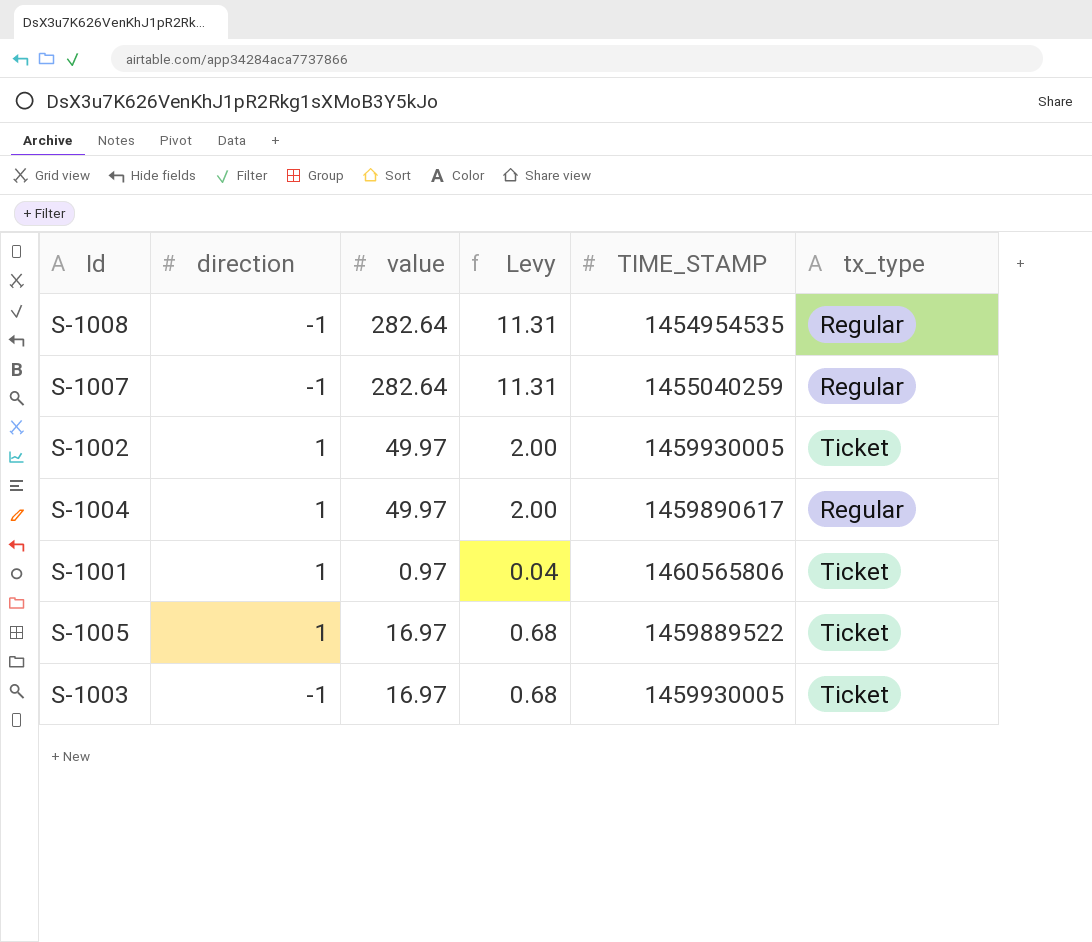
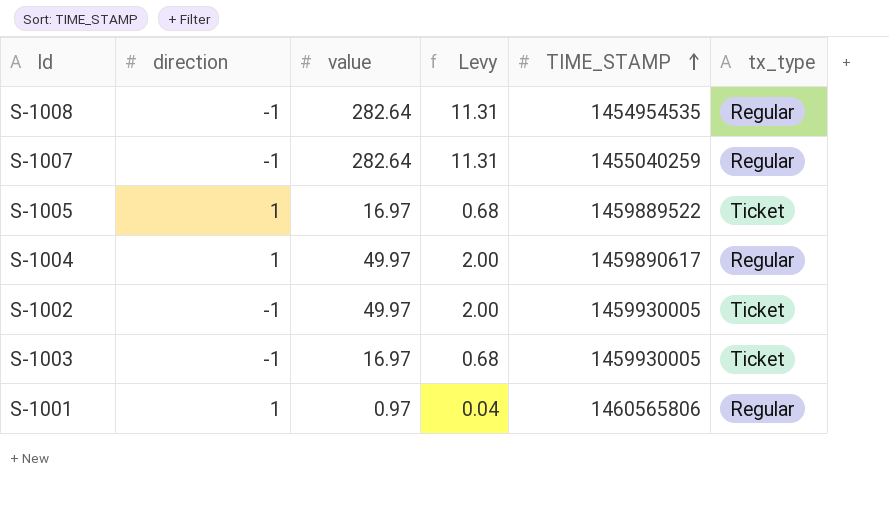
row order: none -> TIME_STAMP ascending
S-1002 | direction: 1 -> -1
S-1001 | tx_type: Ticket -> Regular

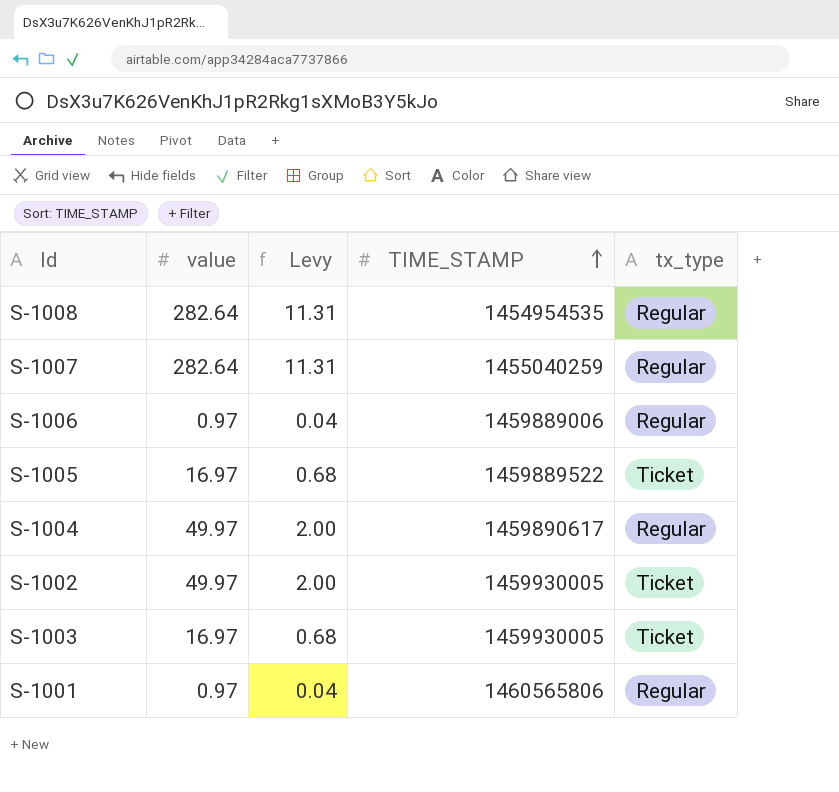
column direction | position: 2 -> none
row S-1006: none -> 0.97 | 0.04 | 1459889006 | Regular

